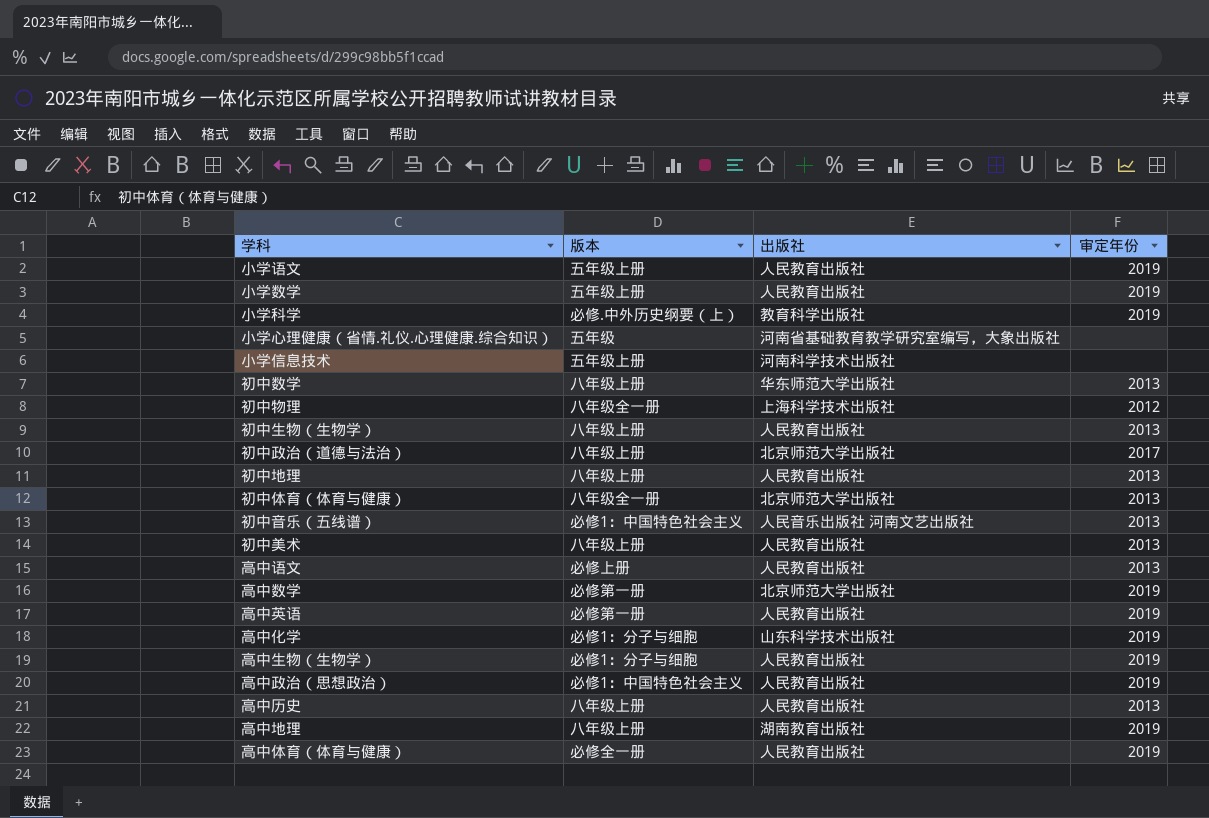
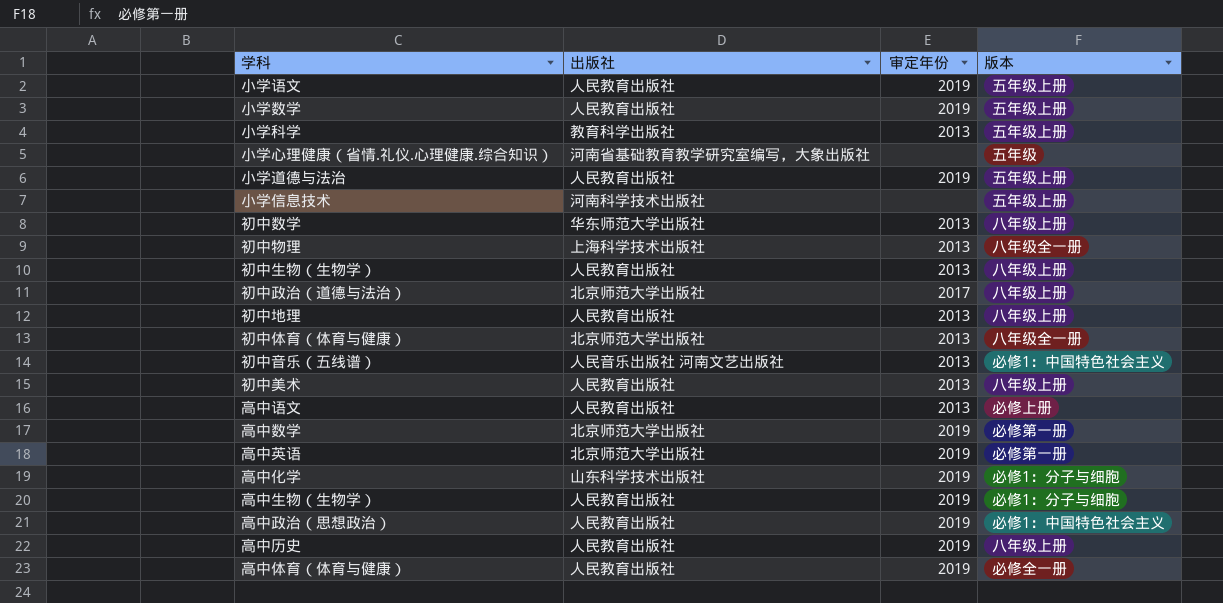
column 版本 | position: 2 -> 4
row 高中地理: 八年级上册 | 湖南教育出版社 | 2019 -> none
小学科学 | 审定年份: 2019 -> 2013
小学科学 | 版本: 必修.中外历史纲要（上） -> 五年级上册
row 小学道德与法治: none -> 人民教育出版社 | 2019 | 五年级上册
初中物理 | 审定年份: 2012 -> 2013
高中英语 | 出版社: 人民教育出版社 -> 北京师范大学出版社
高中历史 | 审定年份: 2013 -> 2019

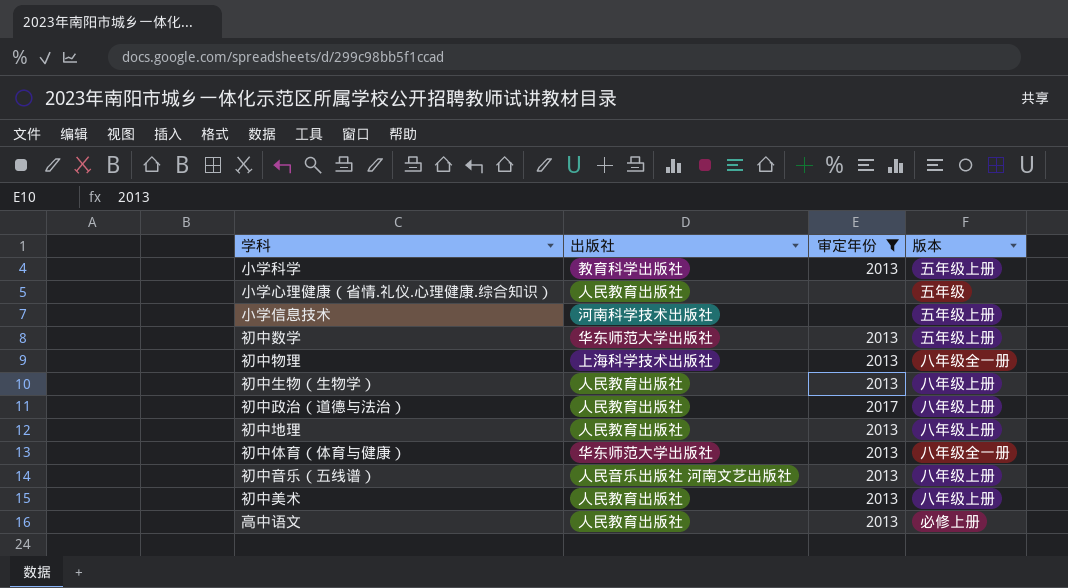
filter: none -> 审定年份 != 2019
小学心理健康（省情.礼仪.心理健康.综合知识） | 出版社: 河南省基础教育教学研究室编写，大象出版社 -> 人民教育出版社
初中数学 | 版本: 八年级上册 -> 五年级上册
初中政治（道德与法治） | 出版社: 北京师范大学出版社 -> 人民教育出版社
初中体育（体育与健康） | 出版社: 北京师范大学出版社 -> 华东师范大学出版社
初中音乐（五线谱） | 版本: 必修1：中国特色社会主义 -> 八年级上册

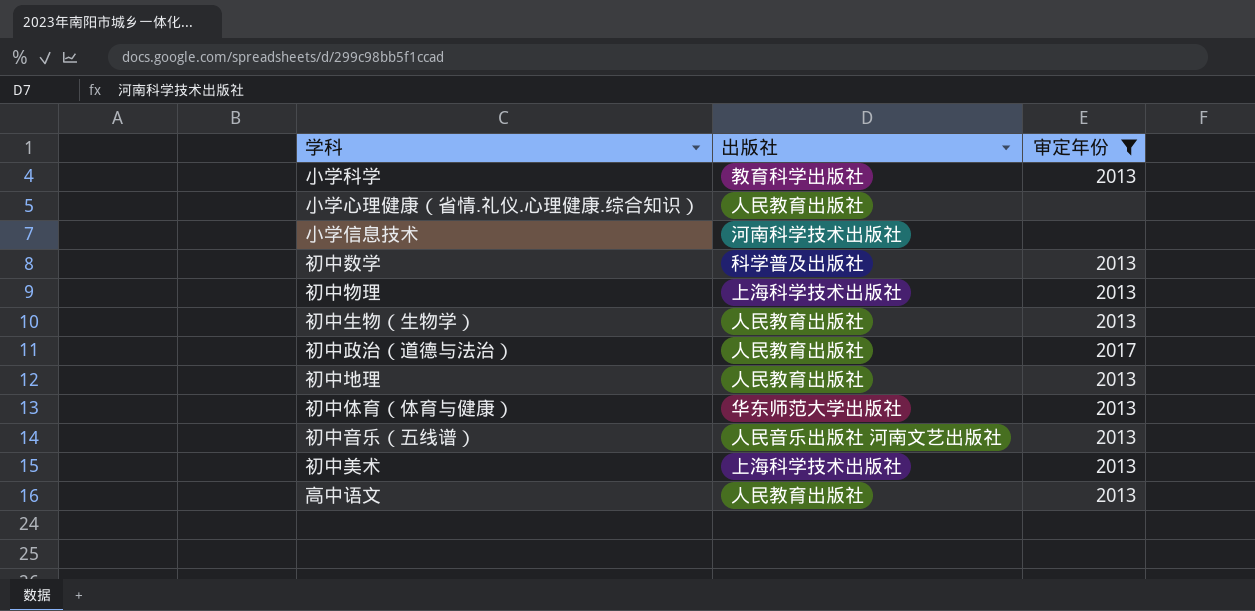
column 版本 | position: 4 -> none
初中数学 | 出版社: 华东师范大学出版社 -> 科学普及出版社
初中美术 | 出版社: 人民教育出版社 -> 上海科学技术出版社

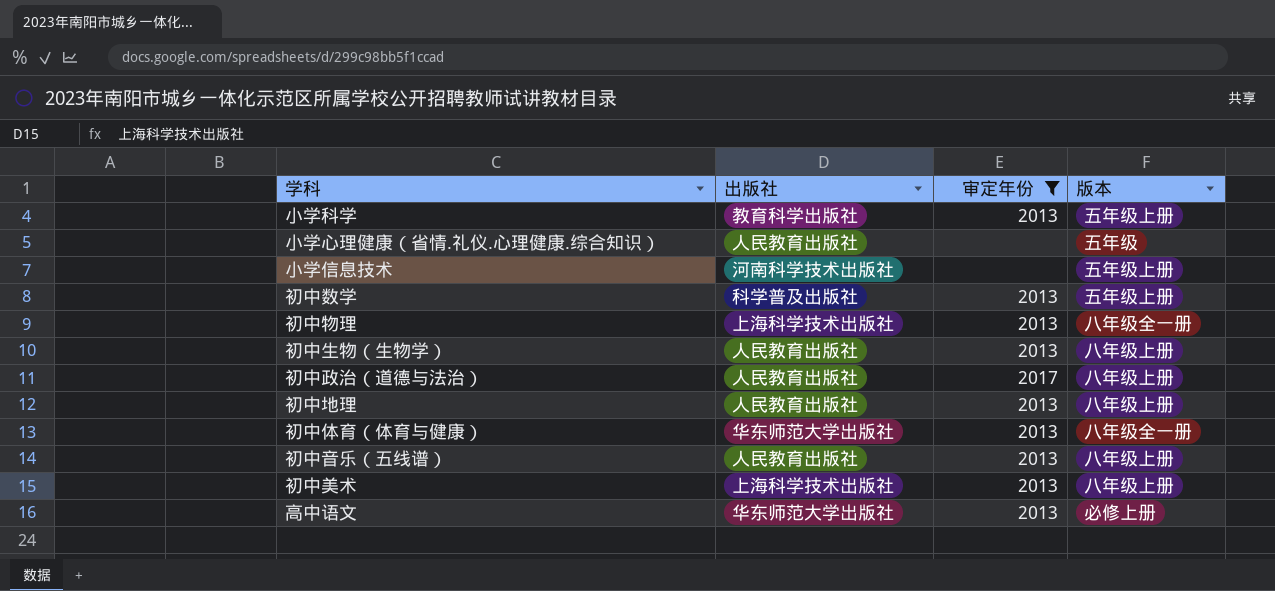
column 版本 | position: none -> 4
初中音乐（五线谱） | 出版社: 人民音乐出版社 河南文艺出版社 -> 人民教育出版社
高中语文 | 出版社: 人民教育出版社 -> 华东师范大学出版社

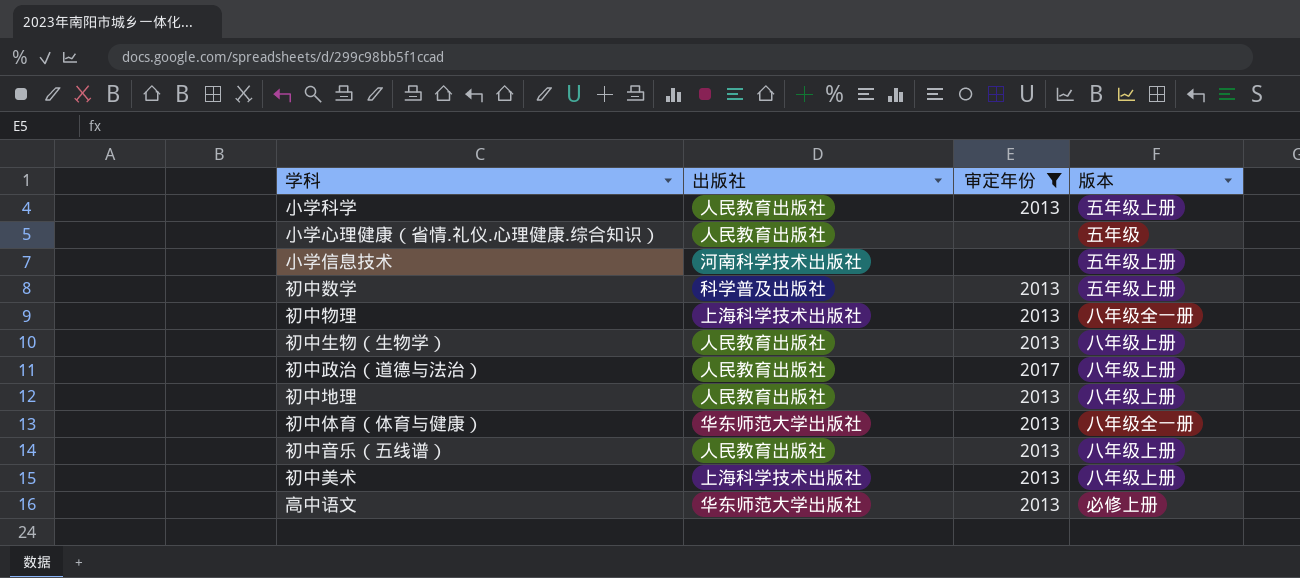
小学科学 | 出版社: 教育科学出版社 -> 人民教育出版社

